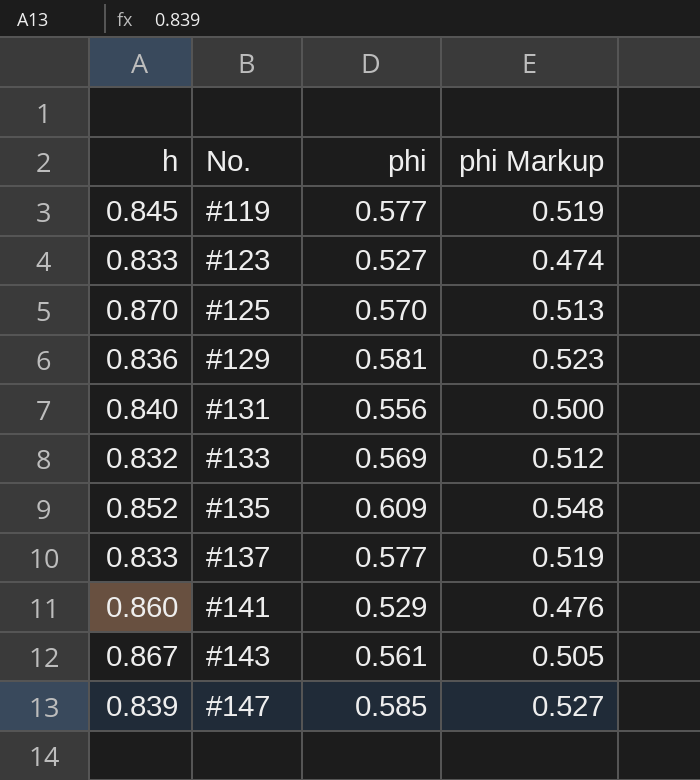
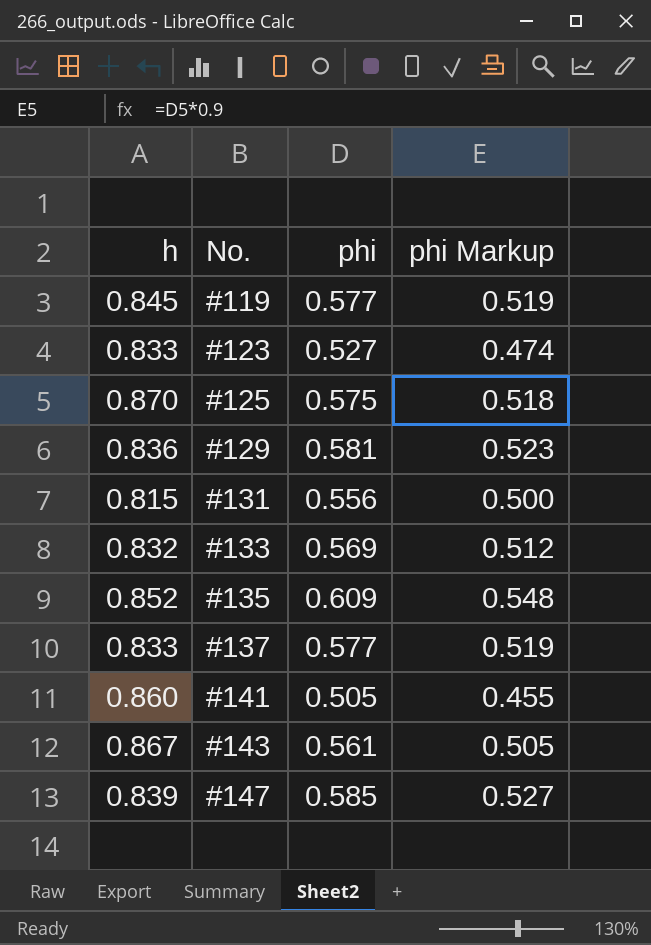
#125 | phi: 0.570 -> 0.575
#125 | phi Markup: 0.513 -> 0.518
#131 | h: 0.840 -> 0.815
#141 | phi: 0.529 -> 0.505
#141 | phi Markup: 0.476 -> 0.455

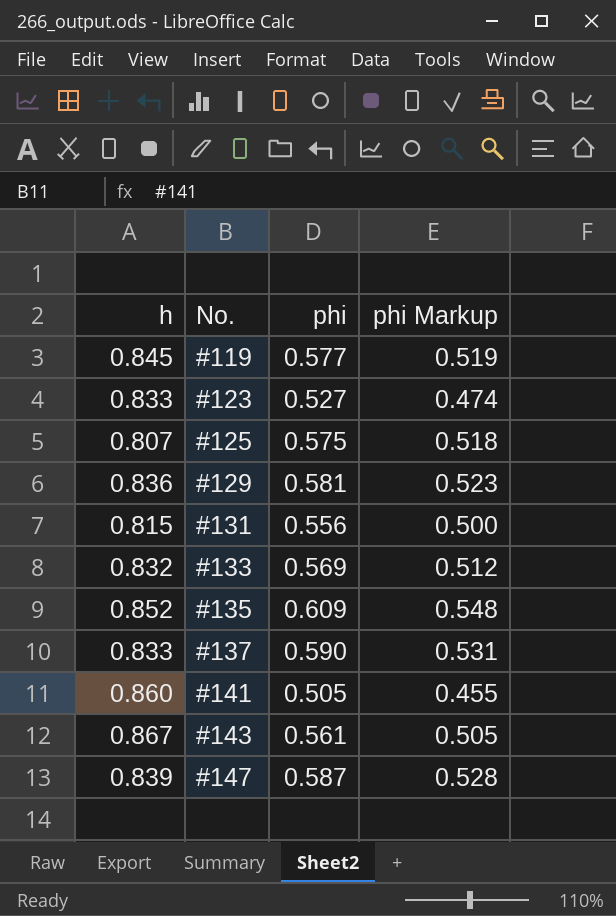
#125 | h: 0.870 -> 0.807
#137 | phi: 0.577 -> 0.590
#137 | phi Markup: 0.519 -> 0.531
#147 | phi: 0.585 -> 0.587
#147 | phi Markup: 0.527 -> 0.528

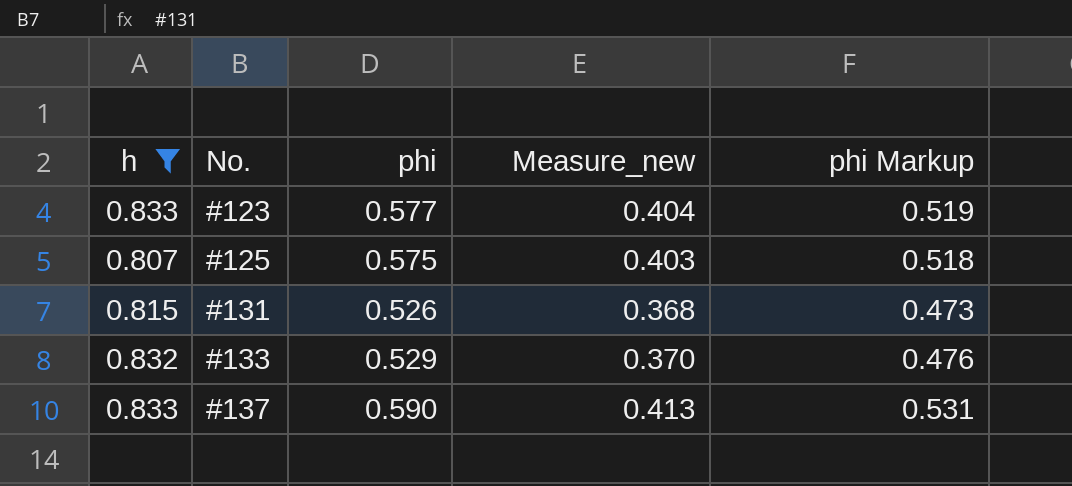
filter: none -> h <= 0.833
column Measure_new | formula: none -> [phi] * 0.7
#123 | phi: 0.527 -> 0.577
#123 | phi Markup: 0.474 -> 0.519
#131 | phi: 0.556 -> 0.526
#131 | phi Markup: 0.500 -> 0.473
#133 | phi: 0.569 -> 0.529
#133 | phi Markup: 0.512 -> 0.476

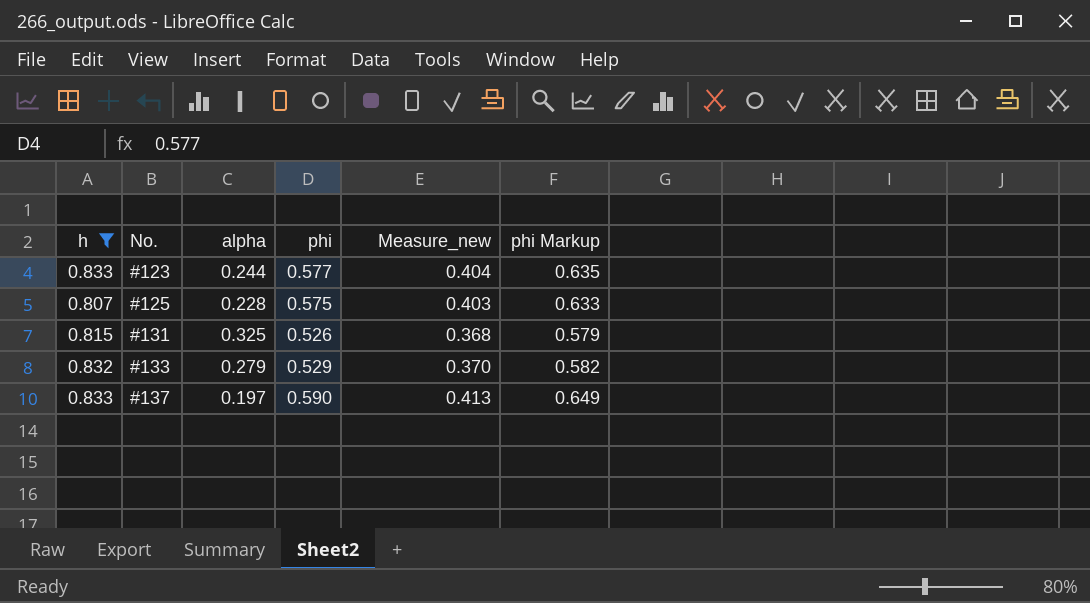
column alpha | position: none -> 3
column phi Markup | formula: [phi] * 0.9 -> [phi] * 1.1

